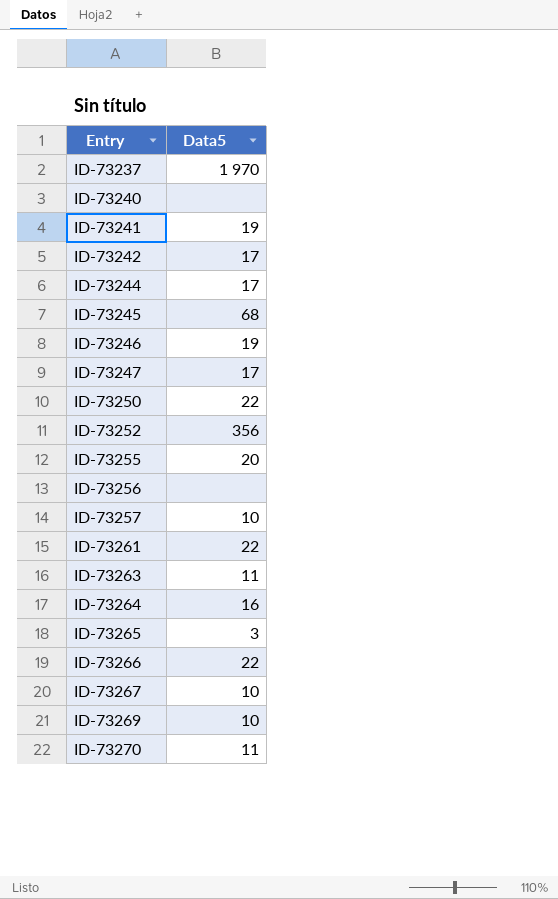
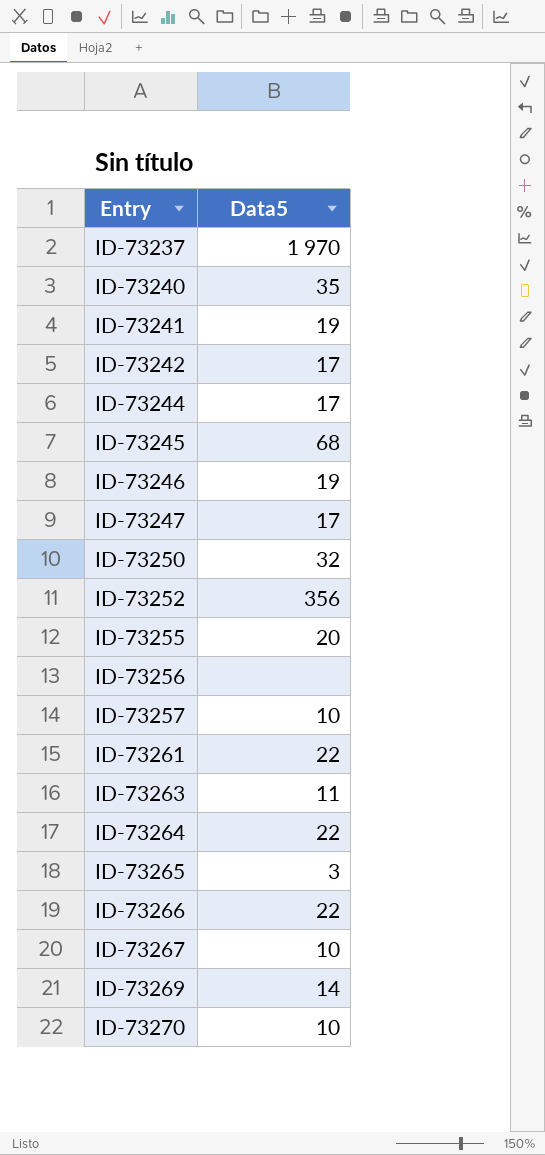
ID-73240 | Data5: none -> 35
ID-73250 | Data5: 22 -> 32
ID-73264 | Data5: 16 -> 22
ID-73269 | Data5: 10 -> 14
ID-73270 | Data5: 11 -> 10

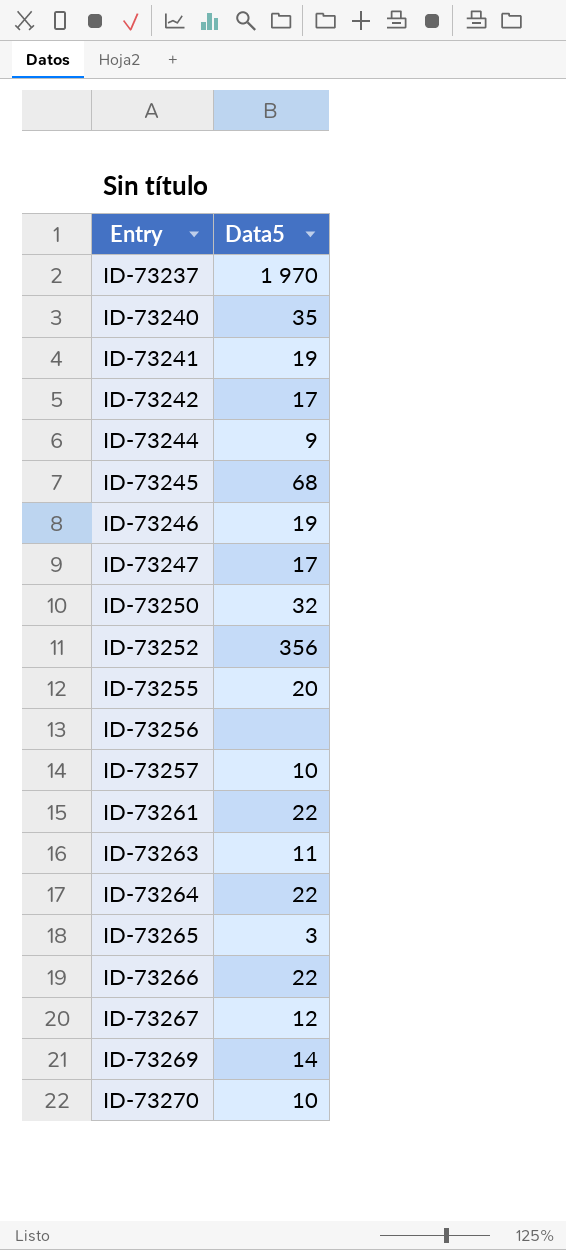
ID-73244 | Data5: 17 -> 9
ID-73267 | Data5: 10 -> 12

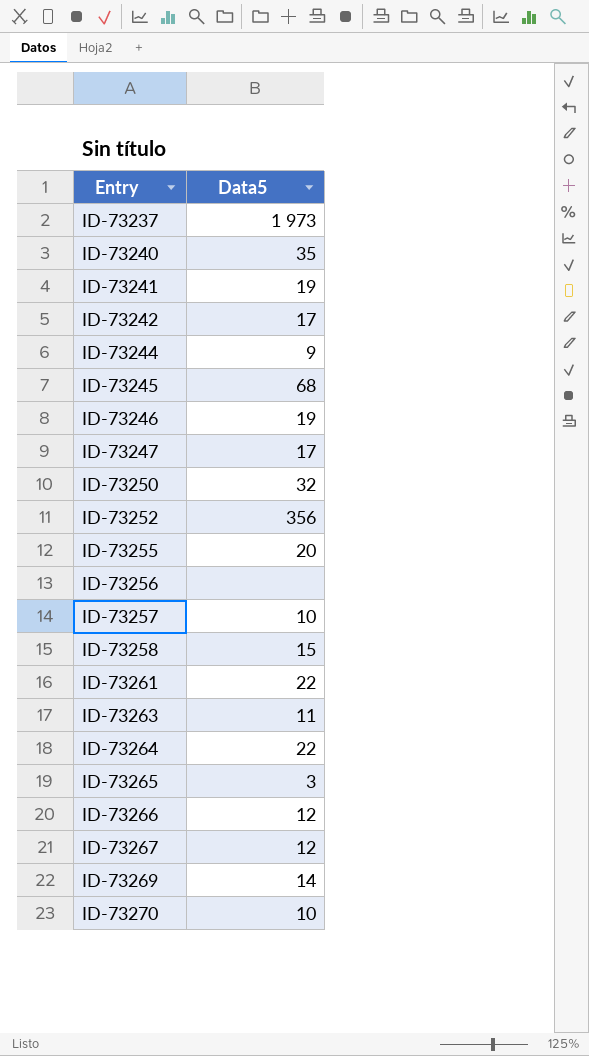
ID-73237 | Data5: 1 970 -> 1 973
row ID-73258: none -> 15
ID-73266 | Data5: 22 -> 12

